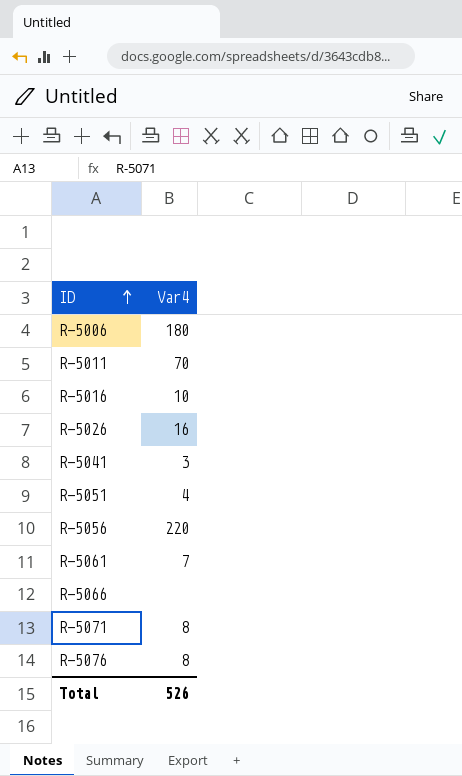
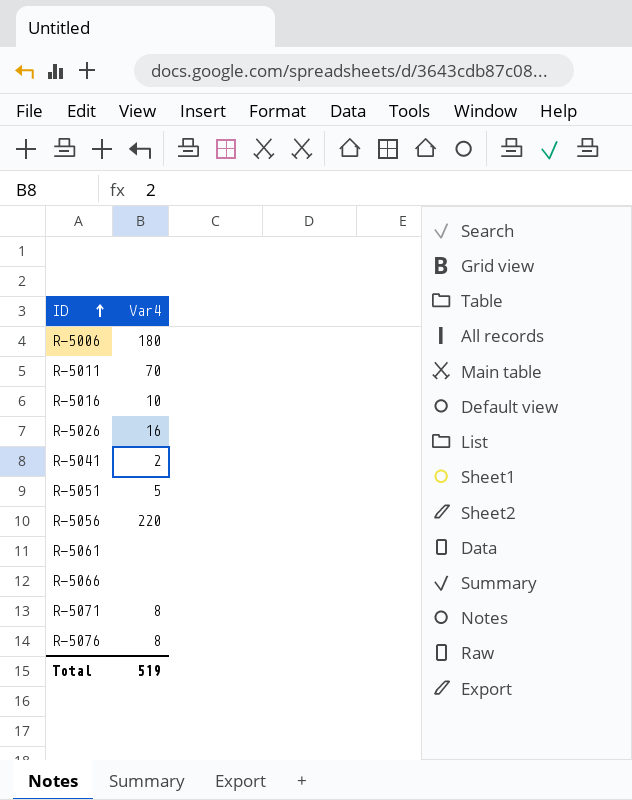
R-5041 | Var4: 3 -> 2
R-5051 | Var4: 4 -> 5
R-5061 | Var4: 7 -> none
Total | Var4: 526 -> 519

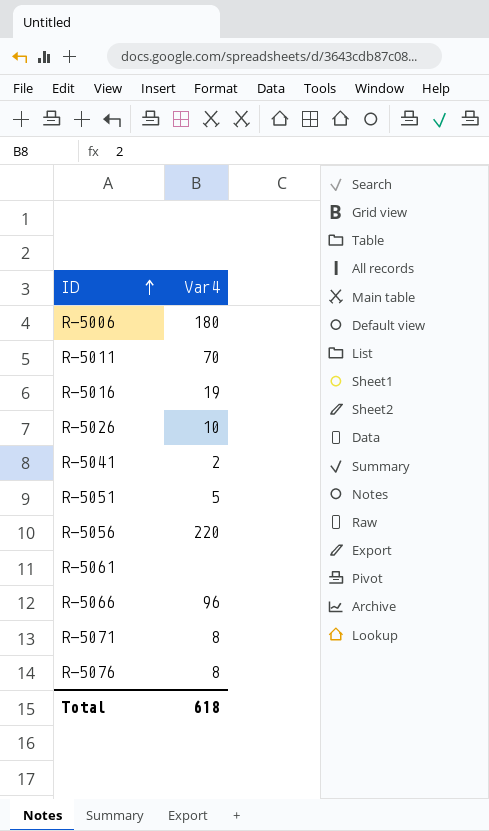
R-5016 | Var4: 10 -> 19
R-5026 | Var4: 16 -> 10
R-5066 | Var4: none -> 96
Total | Var4: 519 -> 618

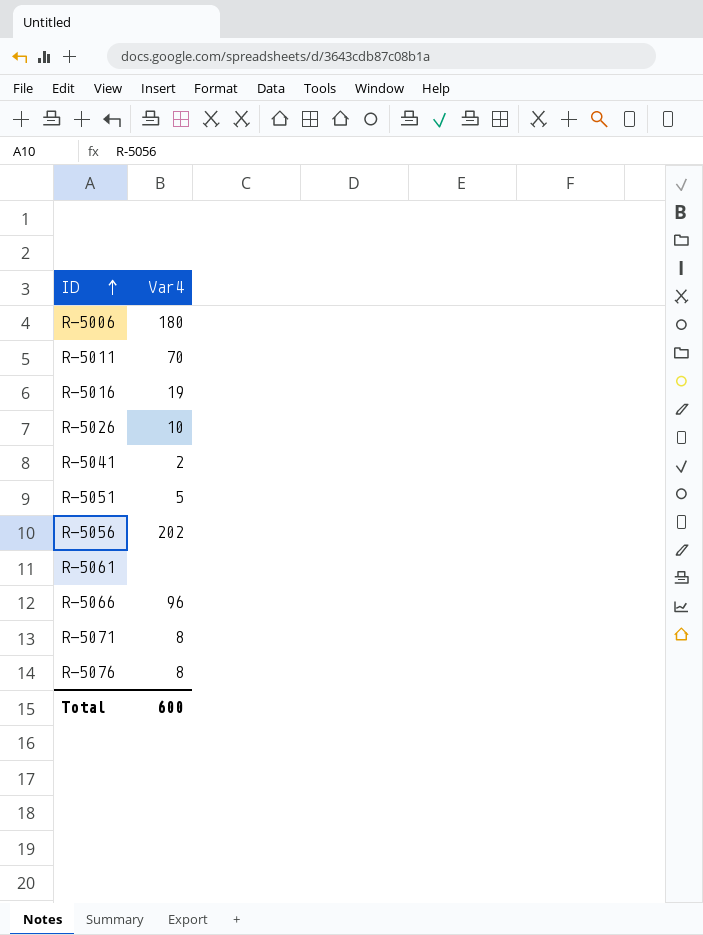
R-5056 | Var4: 220 -> 202
Total | Var4: 618 -> 600

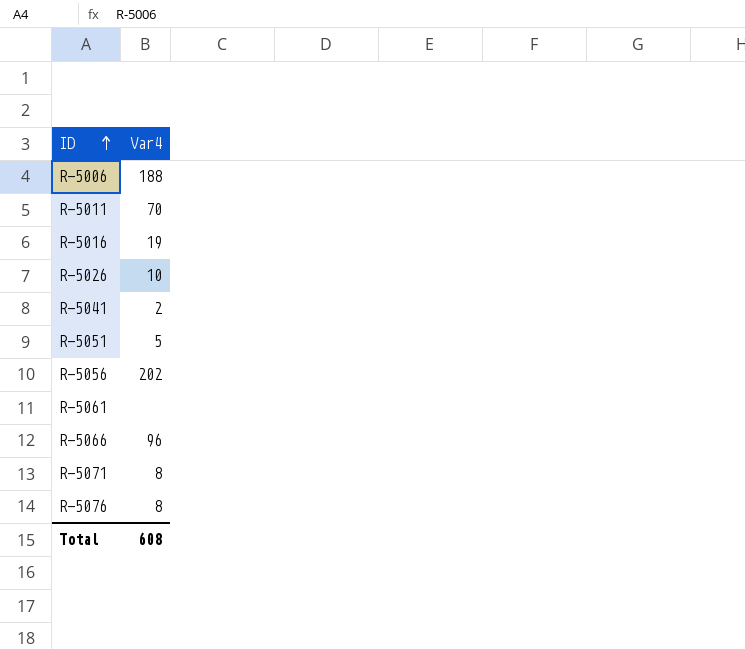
R-5006 | Var4: 180 -> 188
Total | Var4: 600 -> 608

